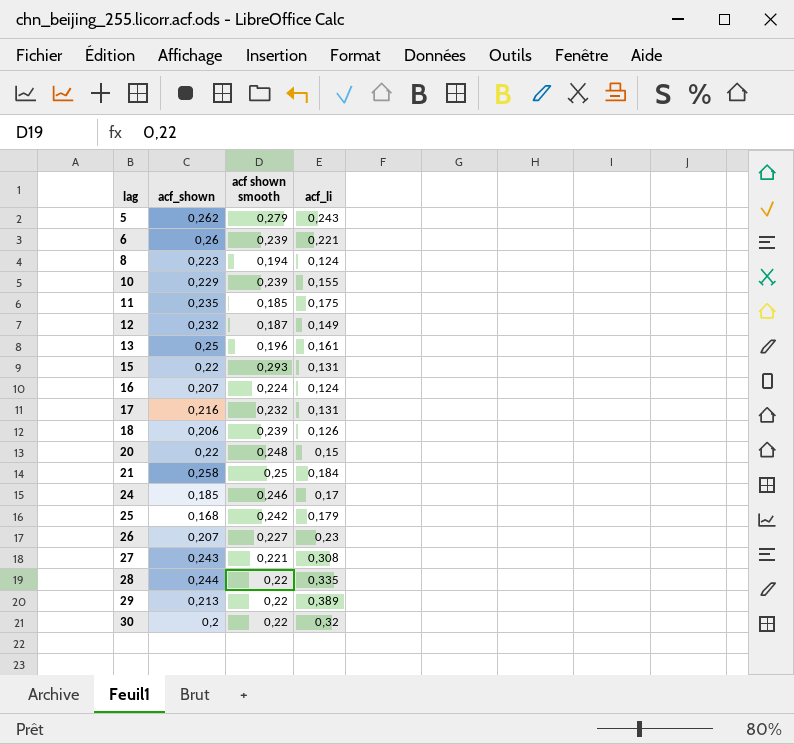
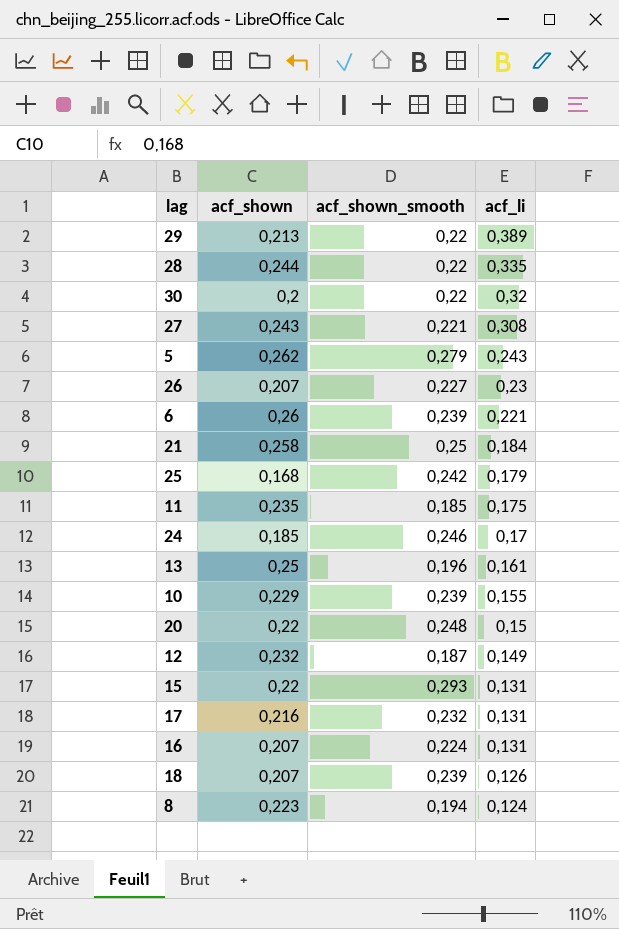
row order: lag ascending -> acf_li descending
column name: acf shown smooth -> acf_shown_smooth
16 | acf_li: 0,124 -> 0,131
18 | acf_shown: 0,206 -> 0,207

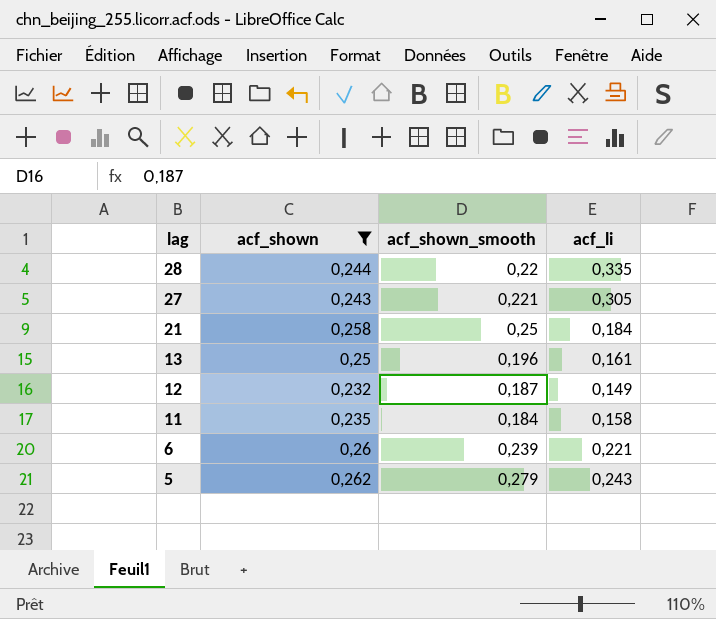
filter: none -> acf_shown >= 0,232
row order: acf_li descending -> lag descending
27 | acf_li: 0,308 -> 0,305
11 | acf_shown_smooth: 0,185 -> 0,184
11 | acf_li: 0,175 -> 0,158

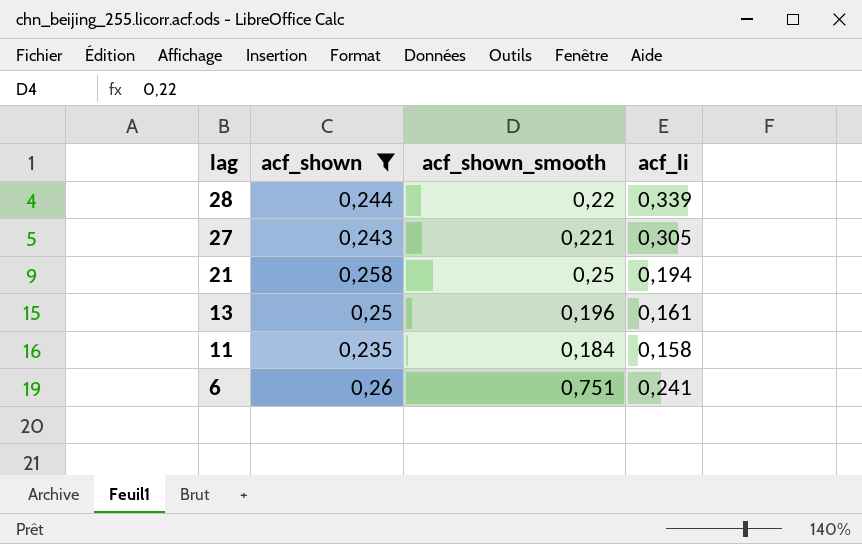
row 12: 0,232 | 0,187 | 0,149 -> none
row 5: 0,262 | 0,279 | 0,243 -> none
28 | acf_li: 0,335 -> 0,339
21 | acf_li: 0,184 -> 0,194
6 | acf_shown_smooth: 0,239 -> 0,751
6 | acf_li: 0,221 -> 0,241

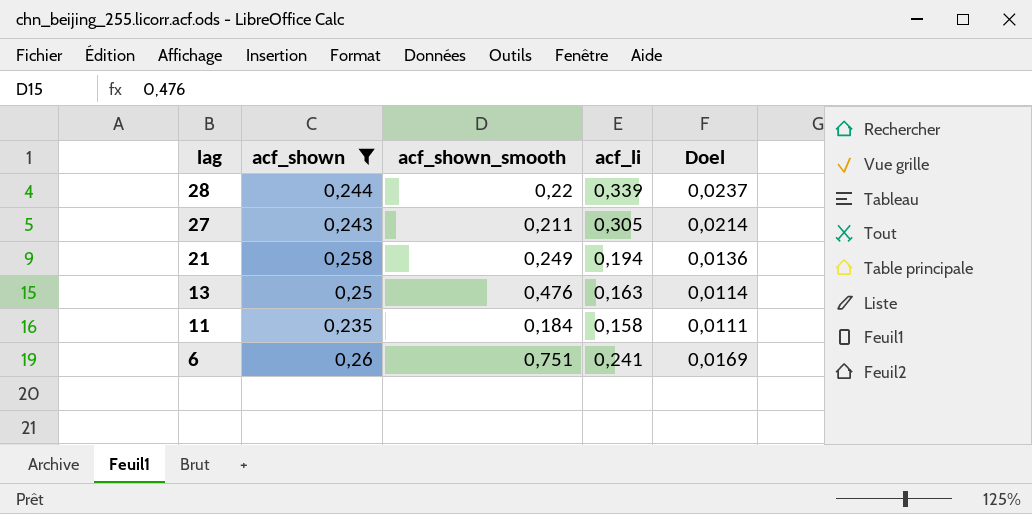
column Doel | formula: none -> [acf_li] * 0,07
27 | acf_shown_smooth: 0,221 -> 0,211
21 | acf_shown_smooth: 0,25 -> 0,249
13 | acf_shown_smooth: 0,196 -> 0,476
13 | acf_li: 0,161 -> 0,163

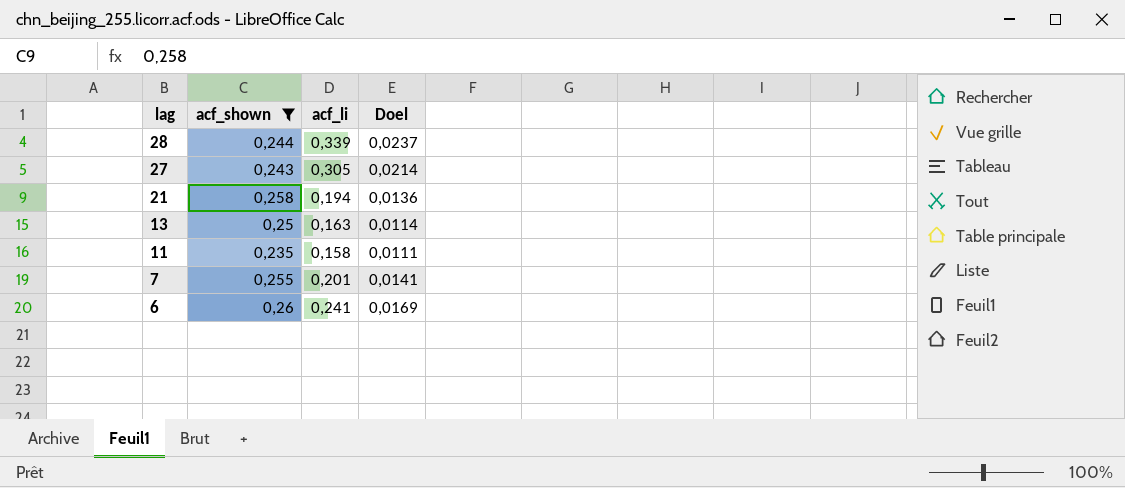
column acf_shown_smooth | position: 3 -> none
row 7: none -> 0,255 | 0,201 | 0,0141

